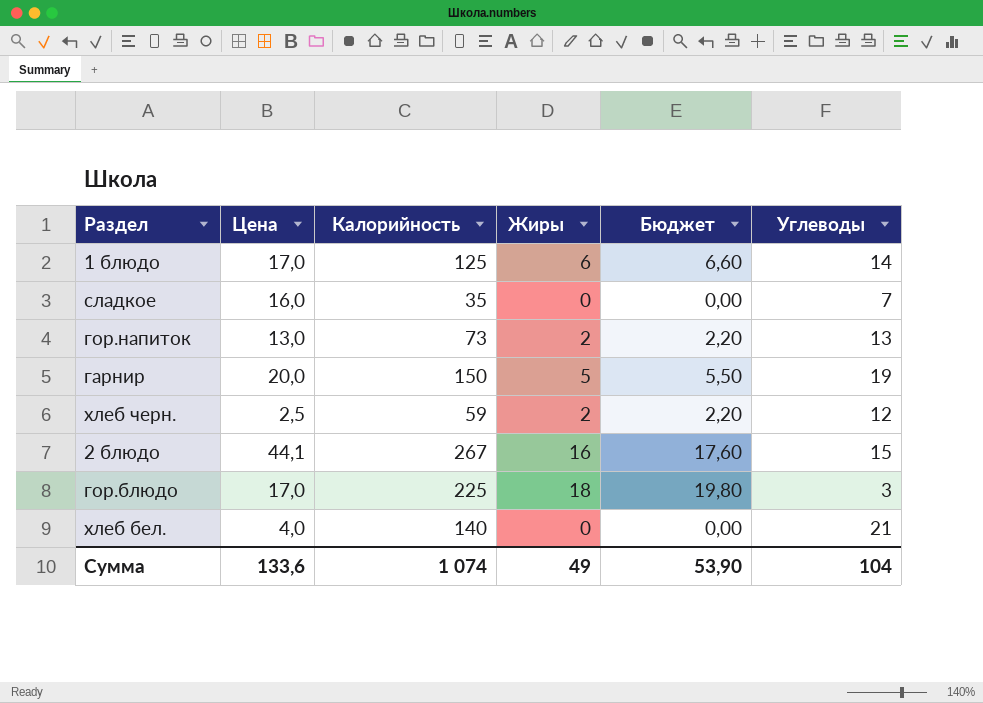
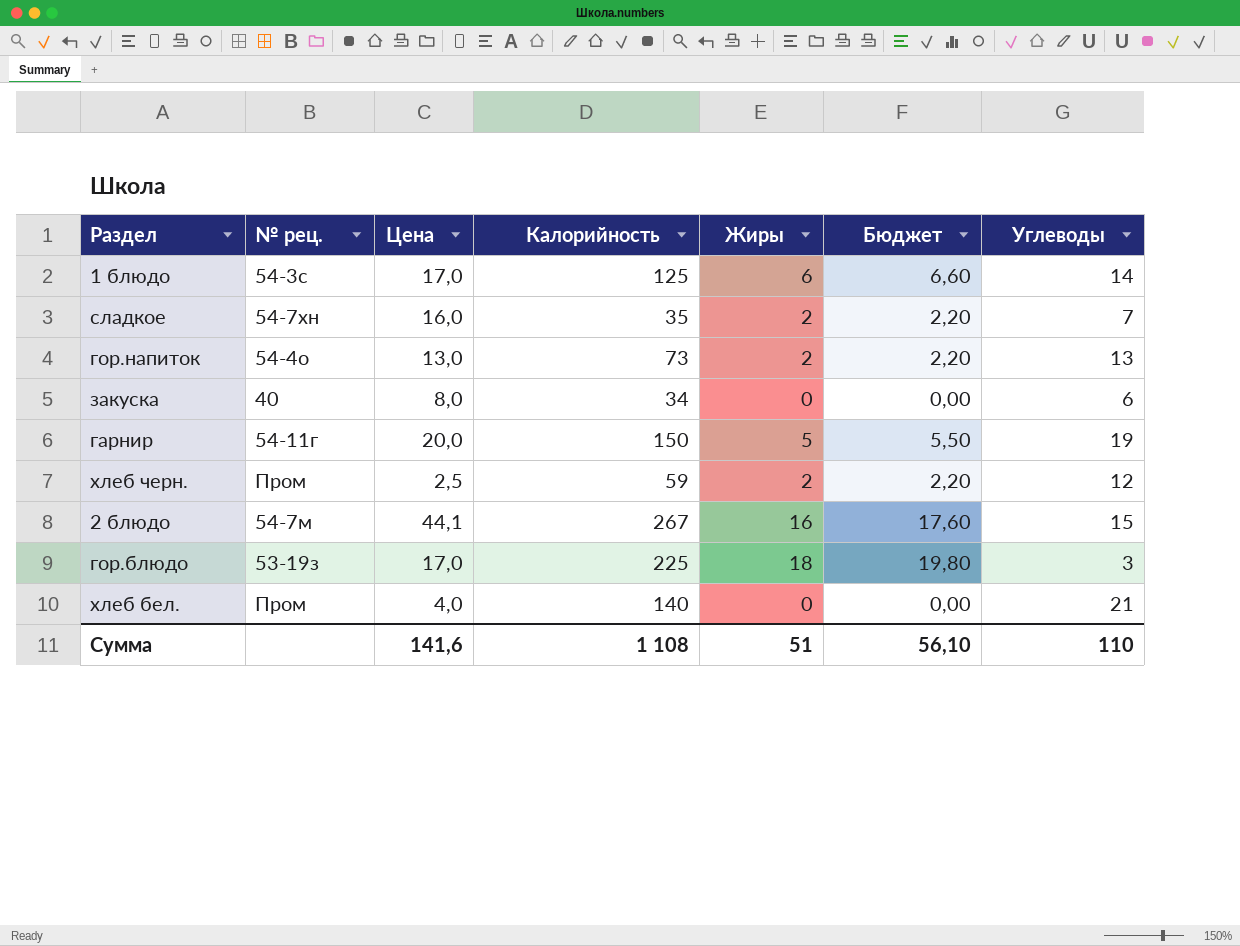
column № рец. | position: none -> 2
сладкое | Жиры: 0 -> 2
сладкое | Бюджет: 0,00 -> 2,20
row закуска: none -> 40 | 8,0 | 34 | 0 | 0,00 | 6
Сумма | Цена: 133,6 -> 141,6
Сумма | Калорийность: 1 074 -> 1 108
Сумма | Жиры: 49 -> 51
Сумма | Бюджет: 53,90 -> 56,10
Сумма | Углеводы: 104 -> 110

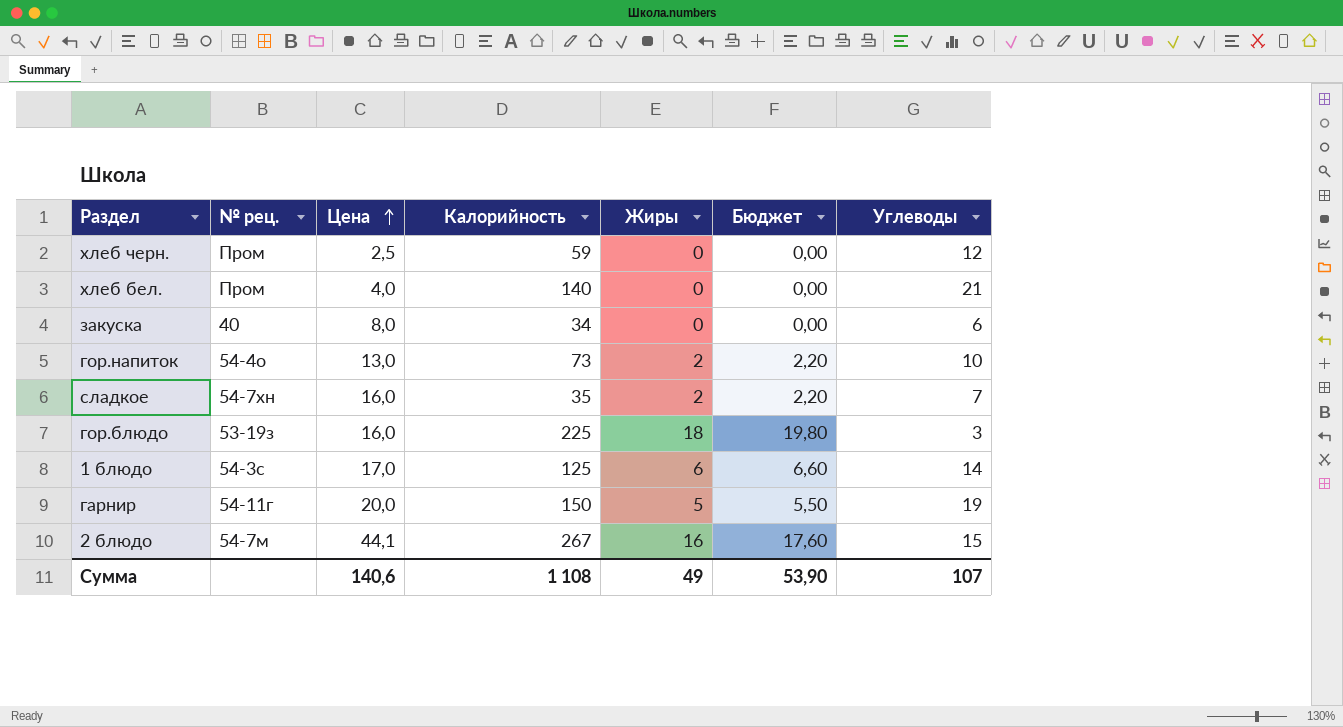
row order: none -> Цена ascending
хлеб черн. | Жиры: 2 -> 0
хлеб черн. | Бюджет: 2,20 -> 0,00
гор.напиток | Углеводы: 13 -> 10
гор.блюдо | Цена: 17,0 -> 16,0
Сумма | Цена: 141,6 -> 140,6
Сумма | Жиры: 51 -> 49
Сумма | Бюджет: 56,10 -> 53,90
Сумма | Углеводы: 110 -> 107

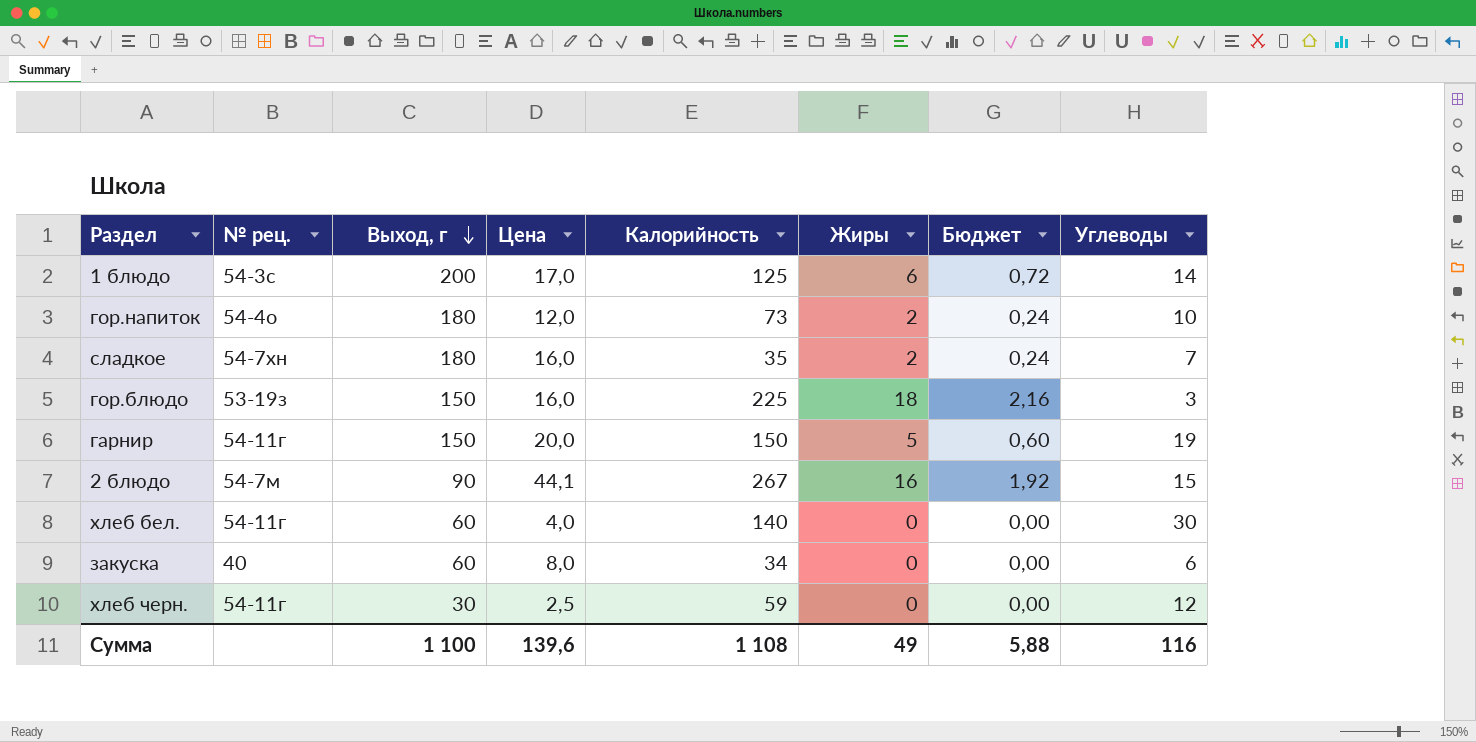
row order: Цена ascending -> Выход, г descending
column Выход, г | position: none -> 3
column Бюджет | formula: [Жиры] * 1,1 -> [Жиры] * 0,12
гор.напиток | Цена: 13,0 -> 12,0
хлеб бел. | № рец.: Пром -> 54-11г
хлеб бел. | Углеводы: 21 -> 30
хлеб черн. | № рец.: Пром -> 54-11г
Сумма | Цена: 140,6 -> 139,6
Сумма | Бюджет: 53,90 -> 5,88
Сумма | Углеводы: 107 -> 116

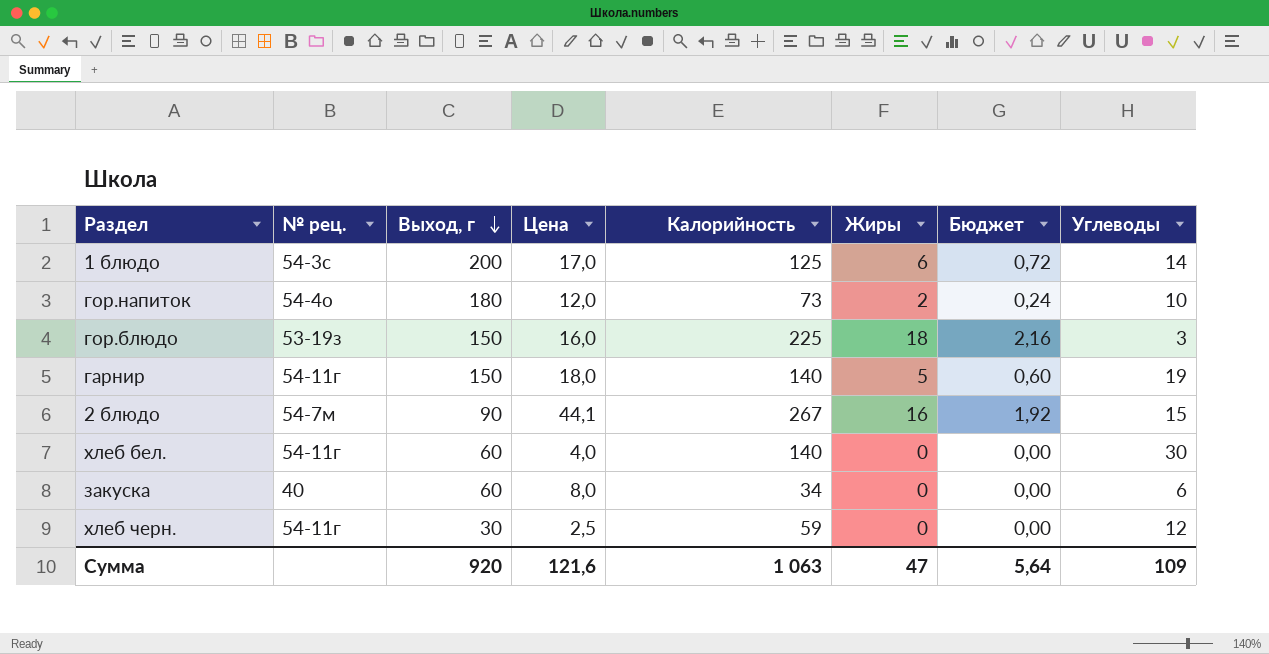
row сладкое: 54-7хн | 180 | 16,0 | 35 | 2 | 0,24 | 7 -> none
гарнир | Цена: 20,0 -> 18,0
гарнир | Калорийность: 150 -> 140
Сумма | Выход, г: 1 100 -> 920
Сумма | Цена: 139,6 -> 121,6
Сумма | Калорийность: 1 108 -> 1 063
Сумма | Жиры: 49 -> 47
Сумма | Бюджет: 5,88 -> 5,64
Сумма | Углеводы: 116 -> 109

